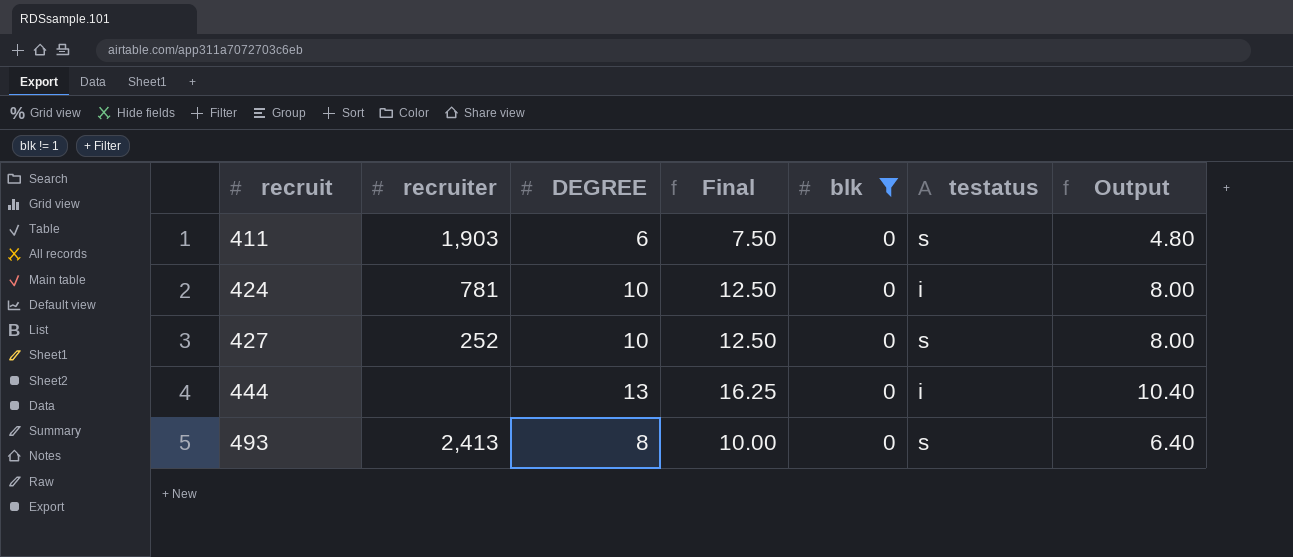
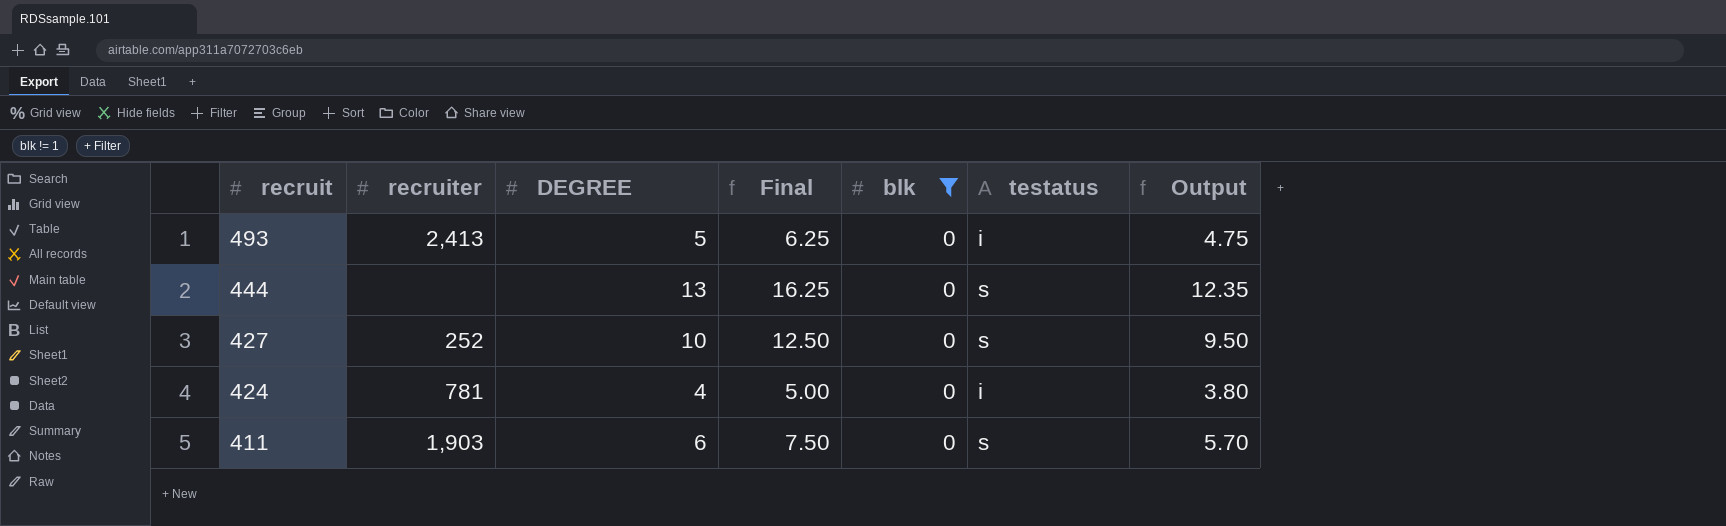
row order: recruit ascending -> recruit descending
column Output | formula: [DEGREE] * 0.8 -> [DEGREE] * 0.95
493 | DEGREE: 8 -> 5
493 | Final: 10.00 -> 6.25
493 | testatus: s -> i
444 | testatus: i -> s
424 | DEGREE: 10 -> 4
424 | Final: 12.50 -> 5.00

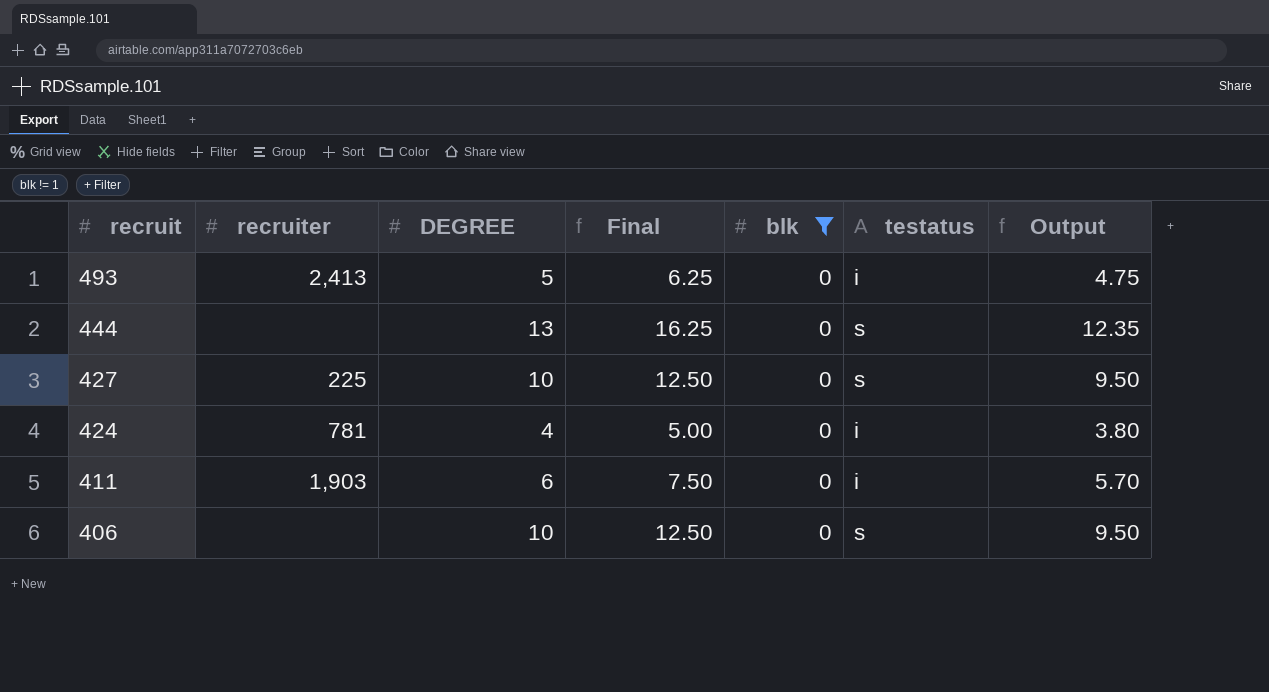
427 | recruiter: 252 -> 225
411 | testatus: s -> i
row 406: none -> none | 10 | 12.50 | 0 | s | 9.50

